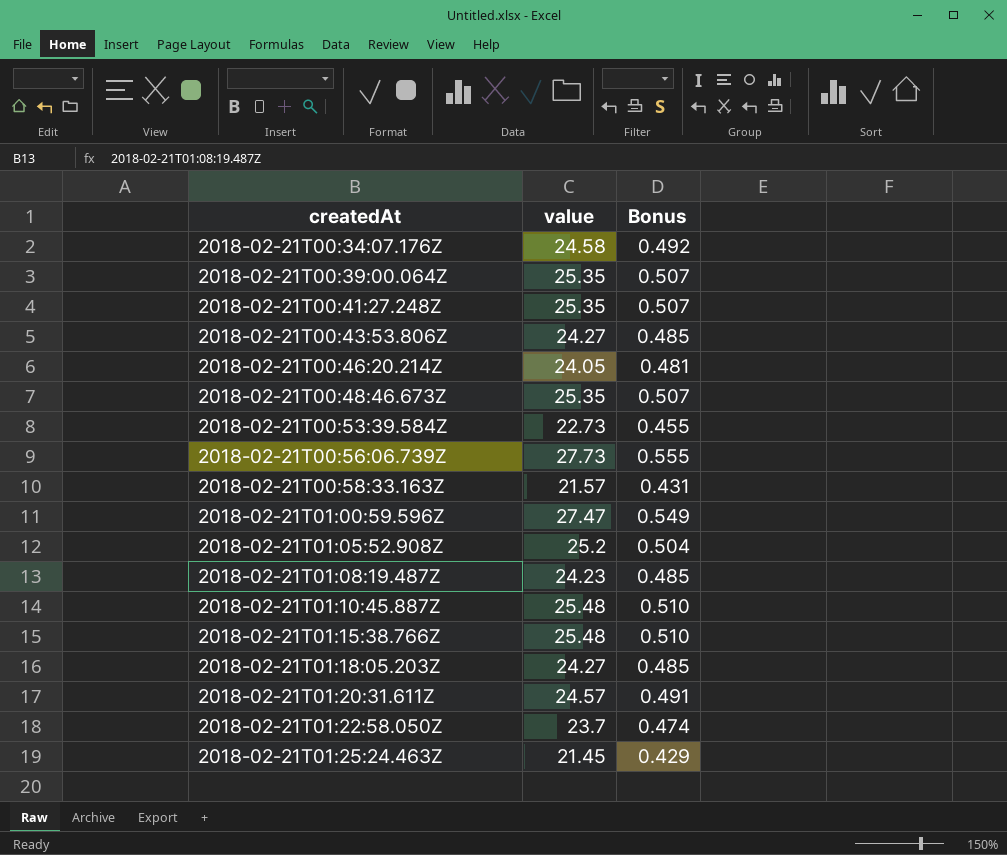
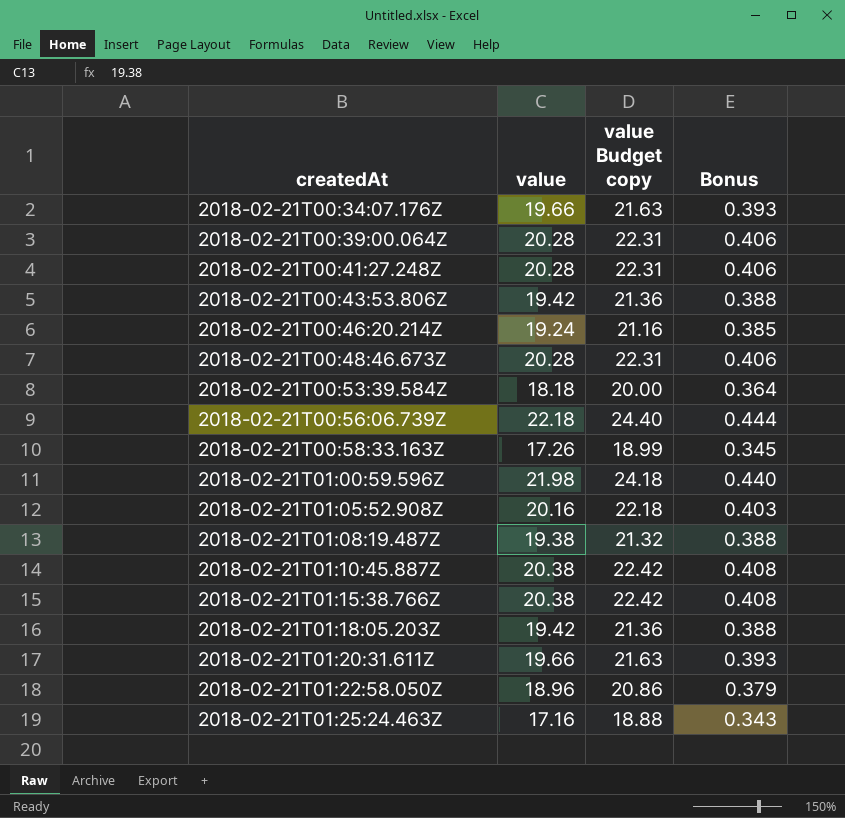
column value Budget copy | formula: none -> [value] * 1.1
2018-02-21T00:34:07.176Z | value: 24.58 -> 19.66
2018-02-21T00:34:07.176Z | Bonus: 0.492 -> 0.393
2018-02-21T00:39:00.064Z | value: 25.35 -> 20.28
2018-02-21T00:39:00.064Z | Bonus: 0.507 -> 0.406
2018-02-21T00:41:27.248Z | value: 25.35 -> 20.28
2018-02-21T00:41:27.248Z | Bonus: 0.507 -> 0.406
2018-02-21T00:43:53.806Z | value: 24.27 -> 19.42
2018-02-21T00:43:53.806Z | Bonus: 0.485 -> 0.388
2018-02-21T00:46:20.214Z | value: 24.05 -> 19.24
2018-02-21T00:46:20.214Z | Bonus: 0.481 -> 0.385
2018-02-21T00:48:46.673Z | value: 25.35 -> 20.28
2018-02-21T00:48:46.673Z | Bonus: 0.507 -> 0.406
2018-02-21T00:53:39.584Z | value: 22.73 -> 18.18
2018-02-21T00:53:39.584Z | Bonus: 0.455 -> 0.364
2018-02-21T00:56:06.739Z | value: 27.73 -> 22.18
2018-02-21T00:56:06.739Z | Bonus: 0.555 -> 0.444
2018-02-21T00:58:33.163Z | value: 21.57 -> 17.26
2018-02-21T00:58:33.163Z | Bonus: 0.431 -> 0.345
2018-02-21T01:00:59.596Z | value: 27.47 -> 21.98
2018-02-21T01:00:59.596Z | Bonus: 0.549 -> 0.440
2018-02-21T01:05:52.908Z | value: 25.2 -> 20.16
2018-02-21T01:05:52.908Z | Bonus: 0.504 -> 0.403
2018-02-21T01:08:19.487Z | value: 24.23 -> 19.38
2018-02-21T01:08:19.487Z | Bonus: 0.485 -> 0.388
2018-02-21T01:10:45.887Z | value: 25.48 -> 20.38
2018-02-21T01:10:45.887Z | Bonus: 0.510 -> 0.408
2018-02-21T01:15:38.766Z | value: 25.48 -> 20.38
2018-02-21T01:15:38.766Z | Bonus: 0.510 -> 0.408
2018-02-21T01:18:05.203Z | value: 24.27 -> 19.42
2018-02-21T01:18:05.203Z | Bonus: 0.485 -> 0.388
2018-02-21T01:20:31.611Z | value: 24.57 -> 19.66
2018-02-21T01:20:31.611Z | Bonus: 0.491 -> 0.393
2018-02-21T01:22:58.050Z | value: 23.7 -> 18.96
2018-02-21T01:22:58.050Z | Bonus: 0.474 -> 0.379
2018-02-21T01:25:24.463Z | value: 21.45 -> 17.16
2018-02-21T01:25:24.463Z | Bonus: 0.429 -> 0.343

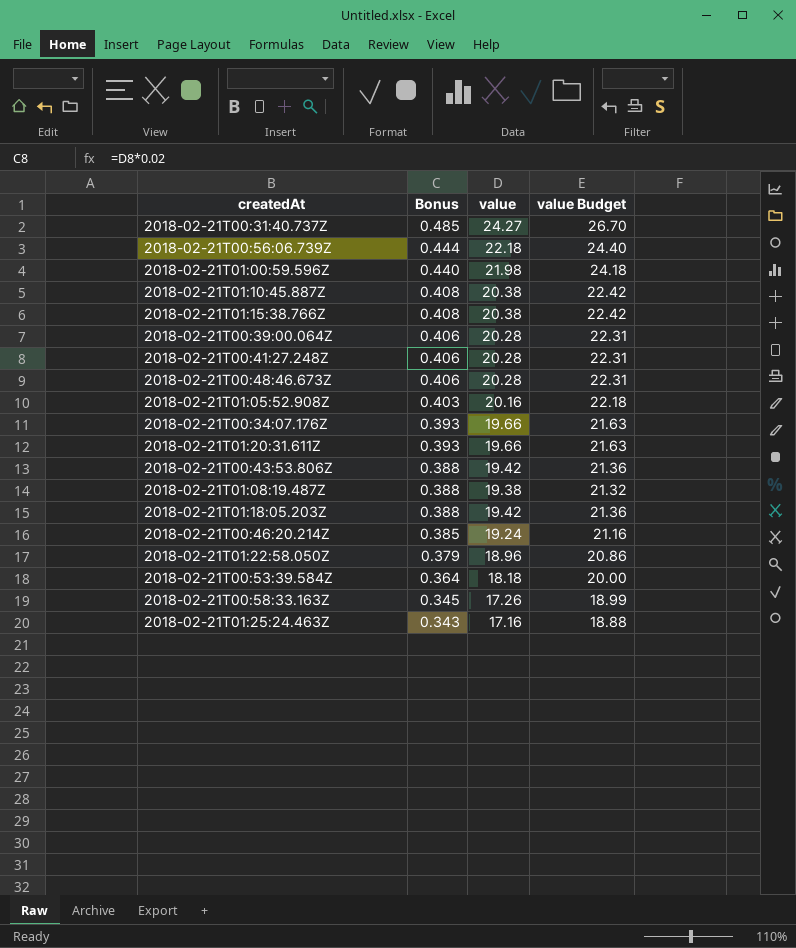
row order: createdAt ascending -> Bonus descending
column Bonus | position: 4 -> 2
column name: value Budget copy -> value Budget
row 2018-02-21T00:31:40.737Z: none -> 0.485 | 24.27 | 26.70

